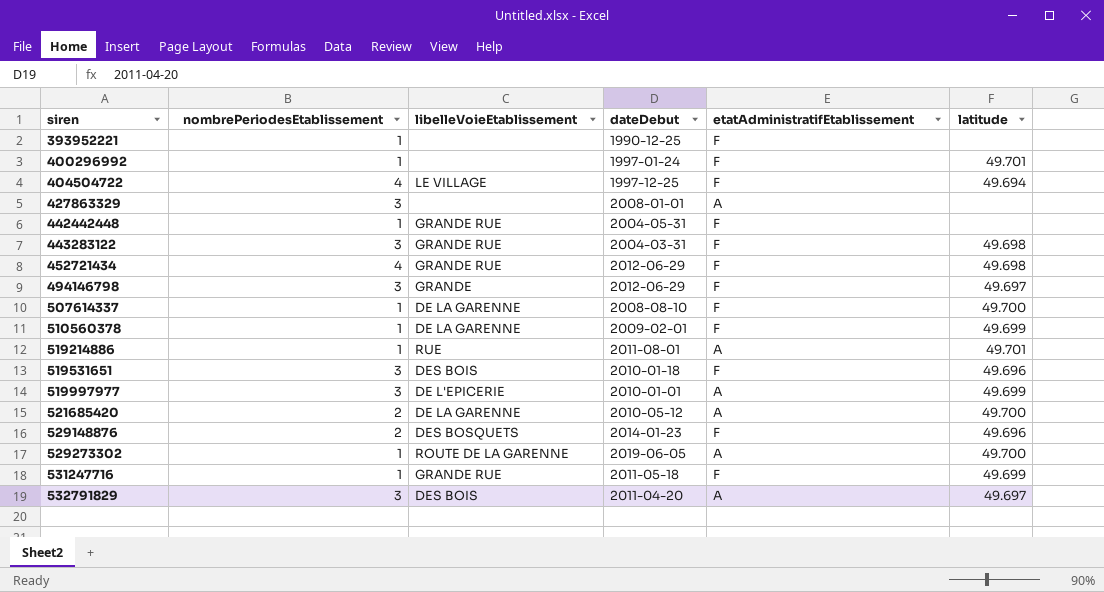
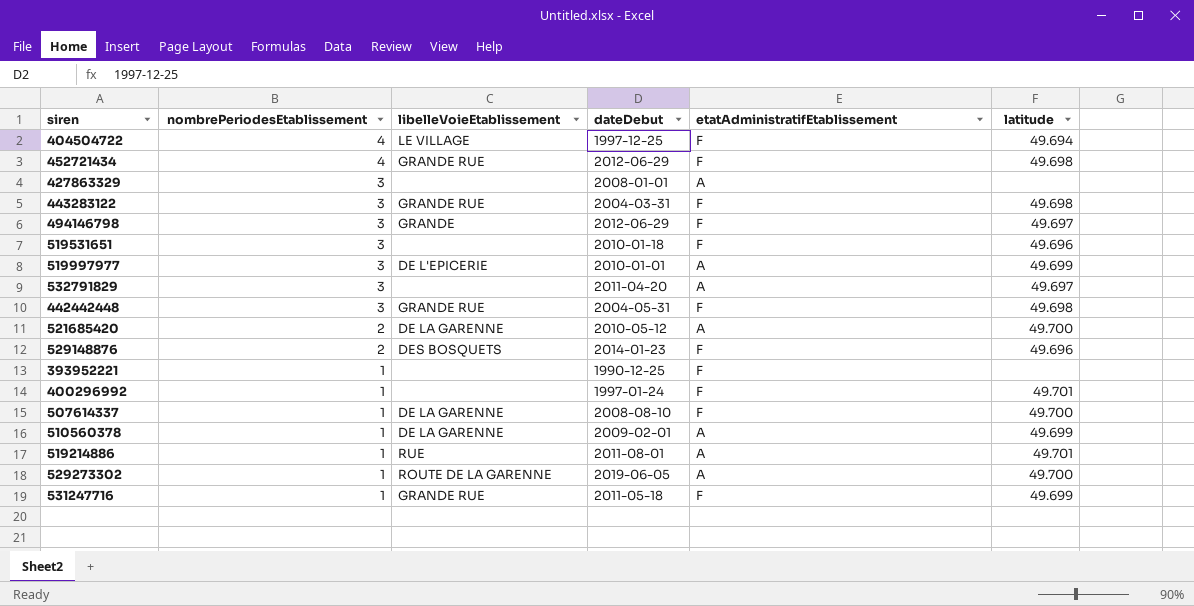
row order: siren ascending -> nombrePeriodesEtablissement descending
519531651 | libelleVoieEtablissement: DES BOIS -> none
532791829 | libelleVoieEtablissement: DES BOIS -> none
442442448 | nombrePeriodesEtablissement: 1 -> 3
442442448 | latitude: none -> 49.698
510560378 | etatAdministratifEtablissement: F -> A

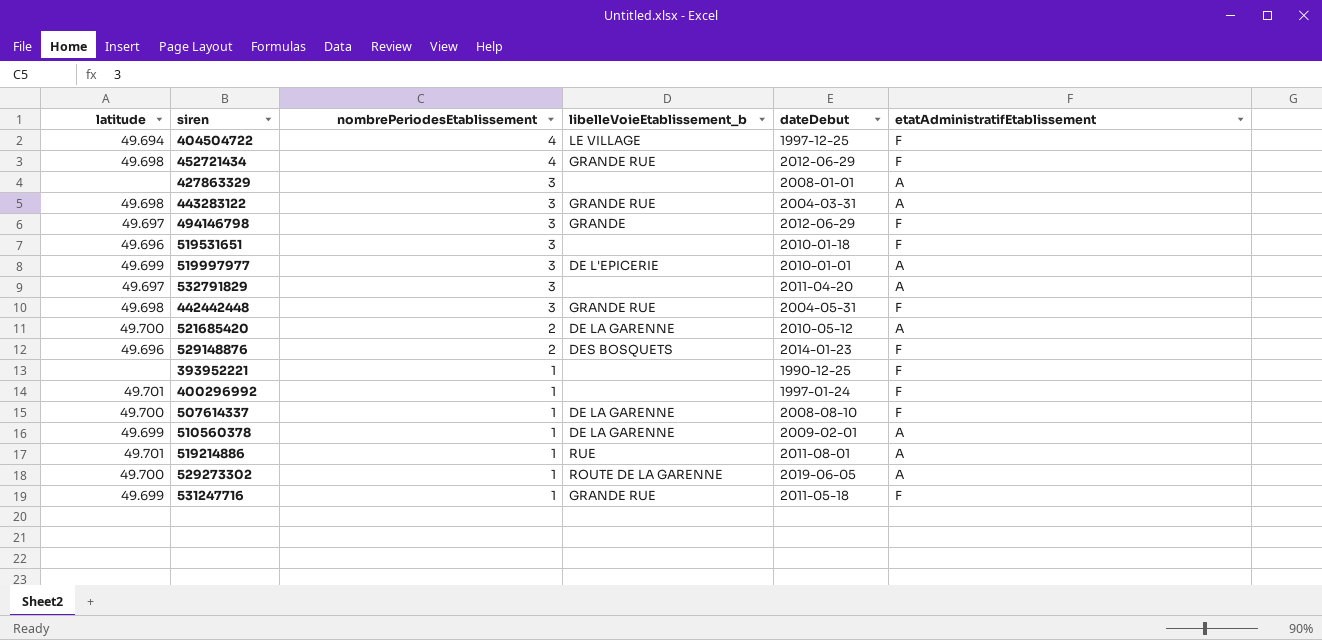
column latitude | position: 6 -> 1
column name: libelleVoieEtablissement -> libelleVoieEtablissement_b
443283122 | etatAdministratifEtablissement: F -> A

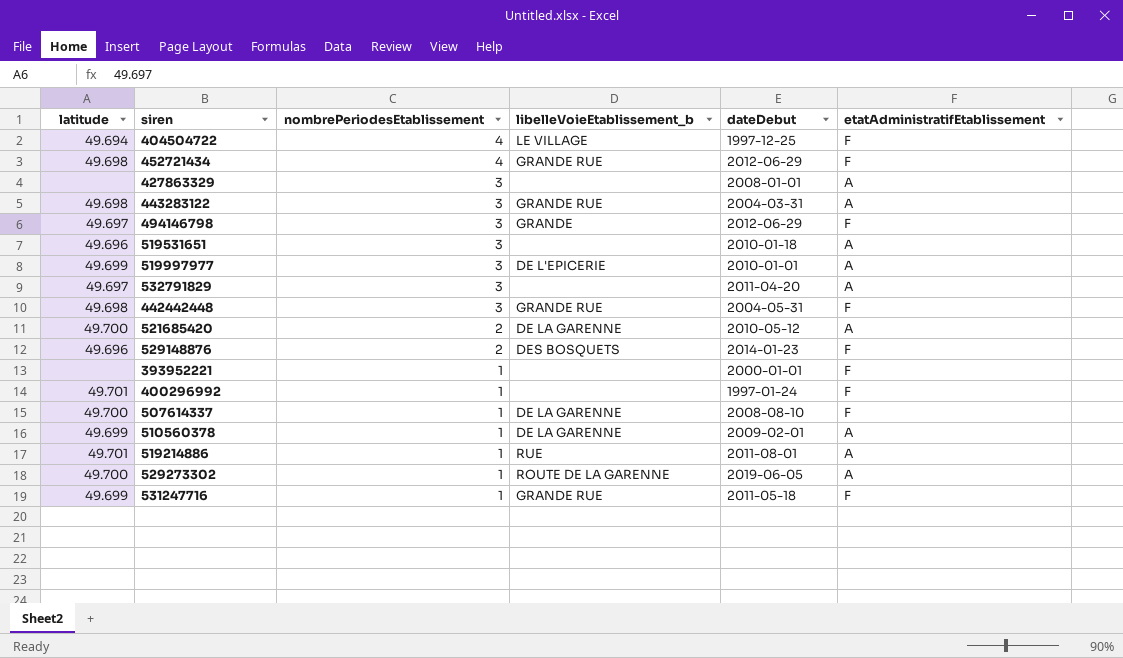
519531651 | etatAdministratifEtablissement: F -> A
393952221 | dateDebut: 1990-12-25 -> 2000-01-01

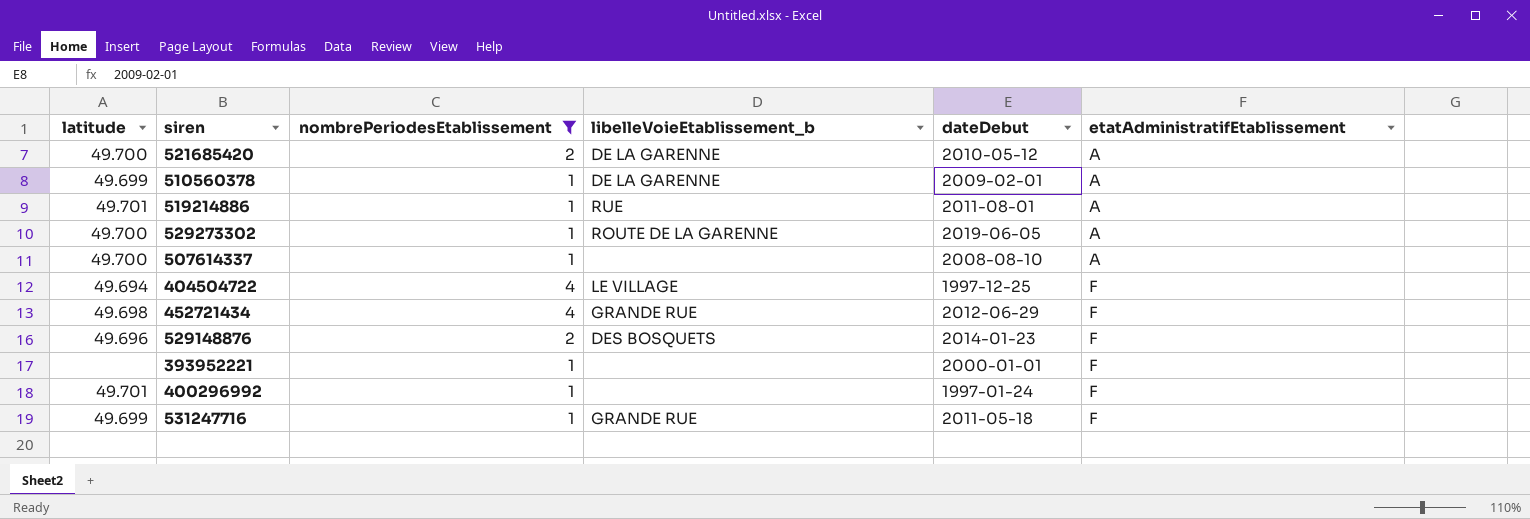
filter: none -> nombrePeriodesEtablissement != 3
row order: nombrePeriodesEtablissement descending -> etatAdministratifEtablissement ascending
507614337 | libelleVoieEtablissement_b: DE LA GARENNE -> none
507614337 | etatAdministratifEtablissement: F -> A

